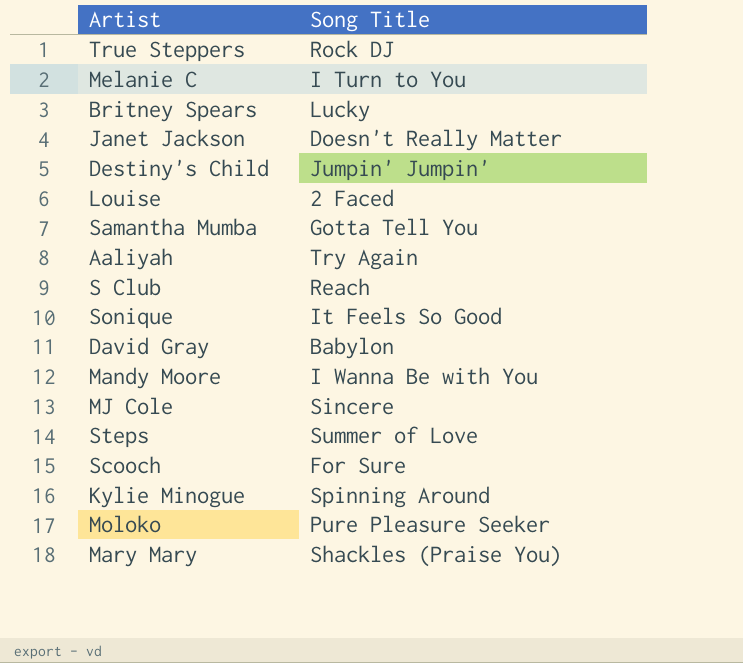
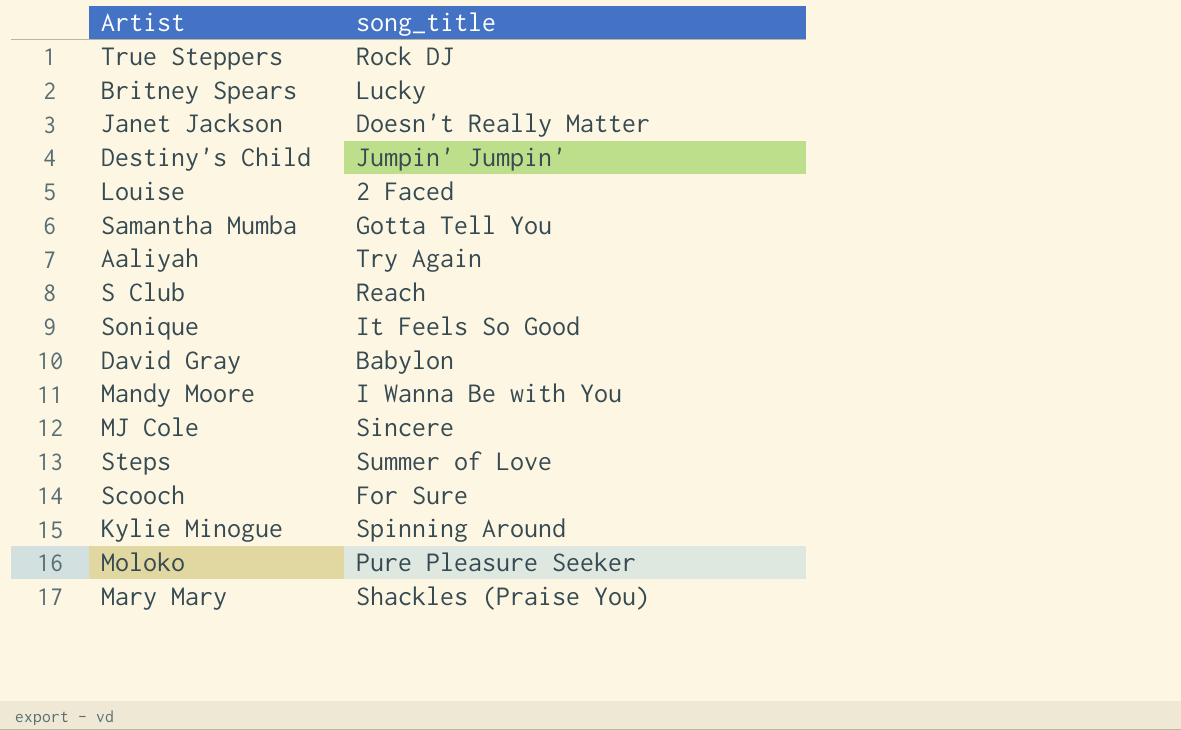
column name: Song Title -> song_title
row Melanie C: I Turn to You -> none

